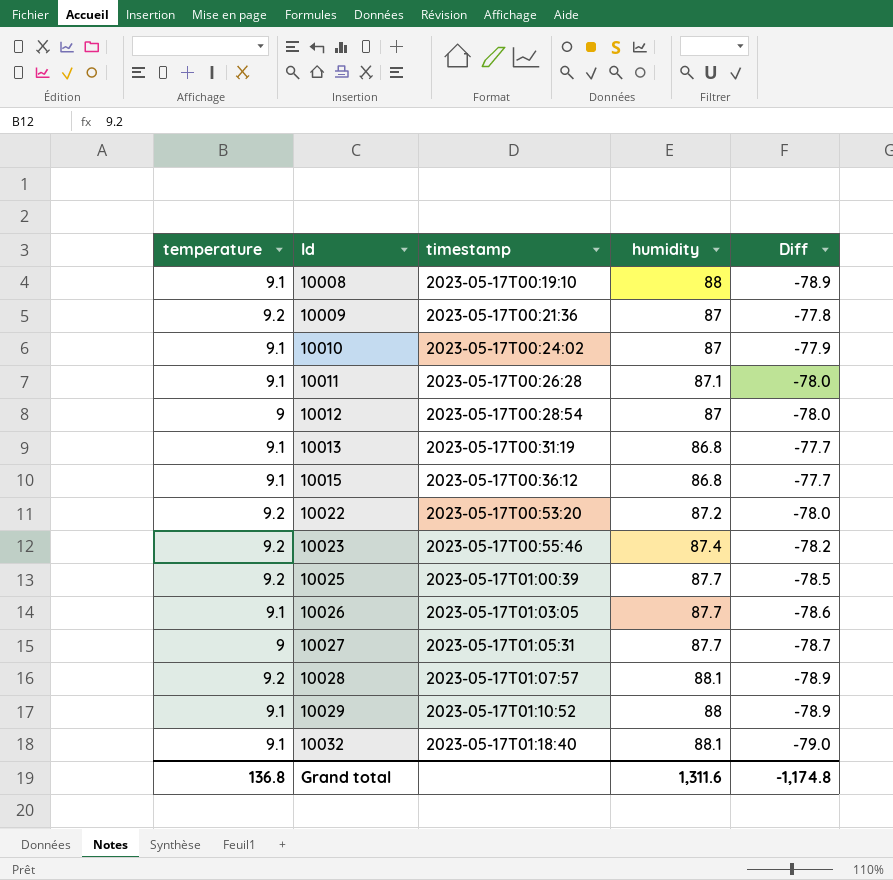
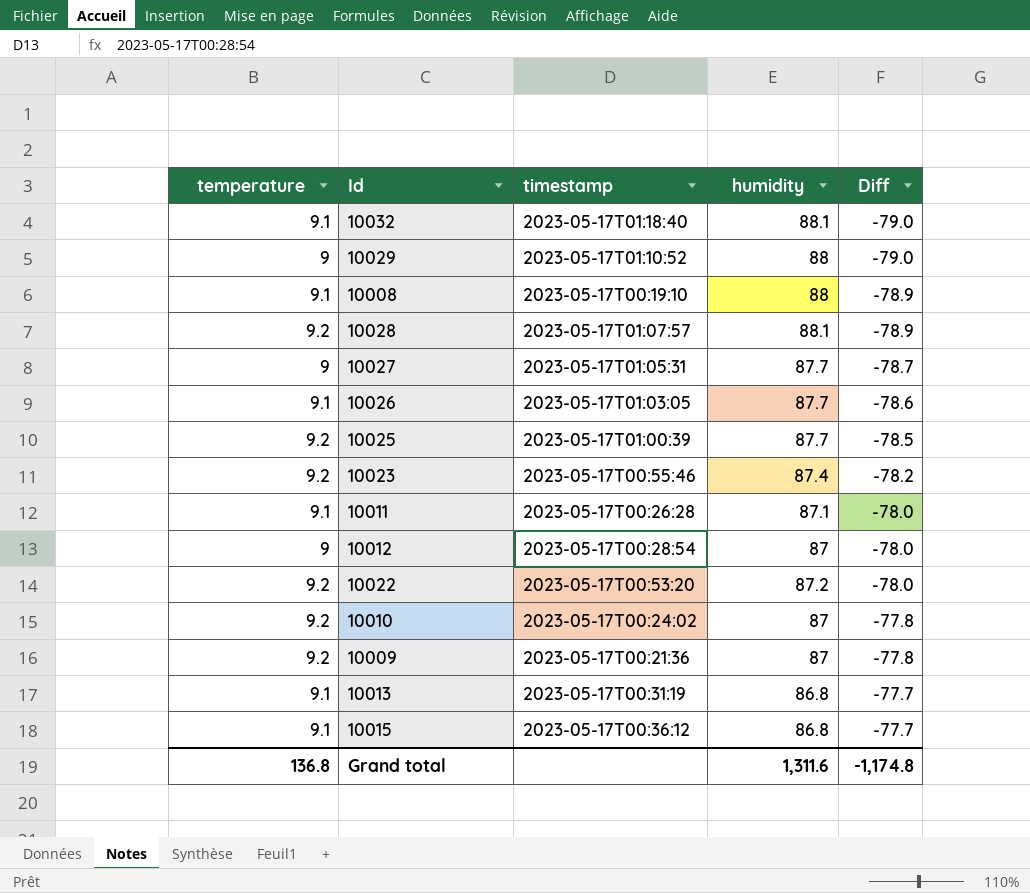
row order: Id ascending -> Diff ascending
10029 | temperature: 9.1 -> 9
10029 | Diff: -78.9 -> -79.0
10010 | temperature: 9.1 -> 9.2
10010 | Diff: -77.9 -> -77.8

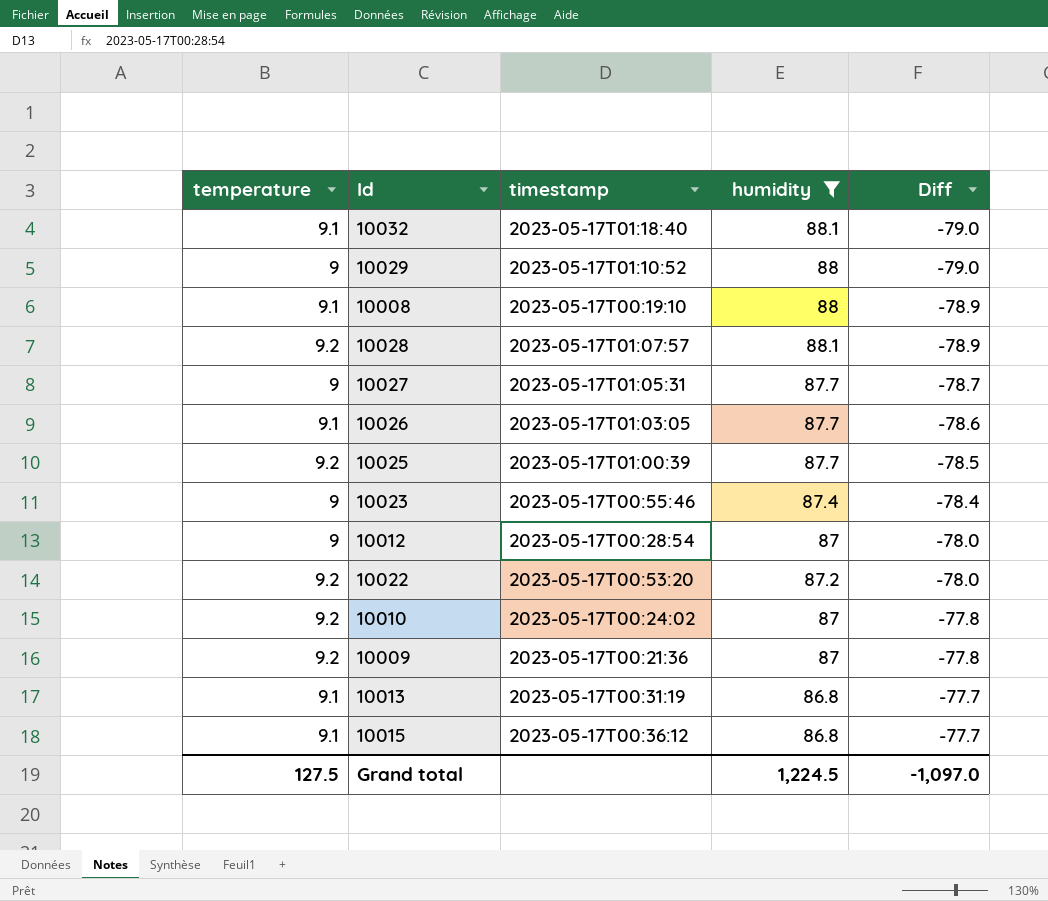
filter: none -> humidity != 87.1
10023 | temperature: 9.2 -> 9
10023 | Diff: -78.2 -> -78.4
Grand total | temperature: 136.8 -> 127.5
Grand total | humidity: 1,311.6 -> 1,224.5
Grand total | Diff: -1,174.8 -> -1,097.0

